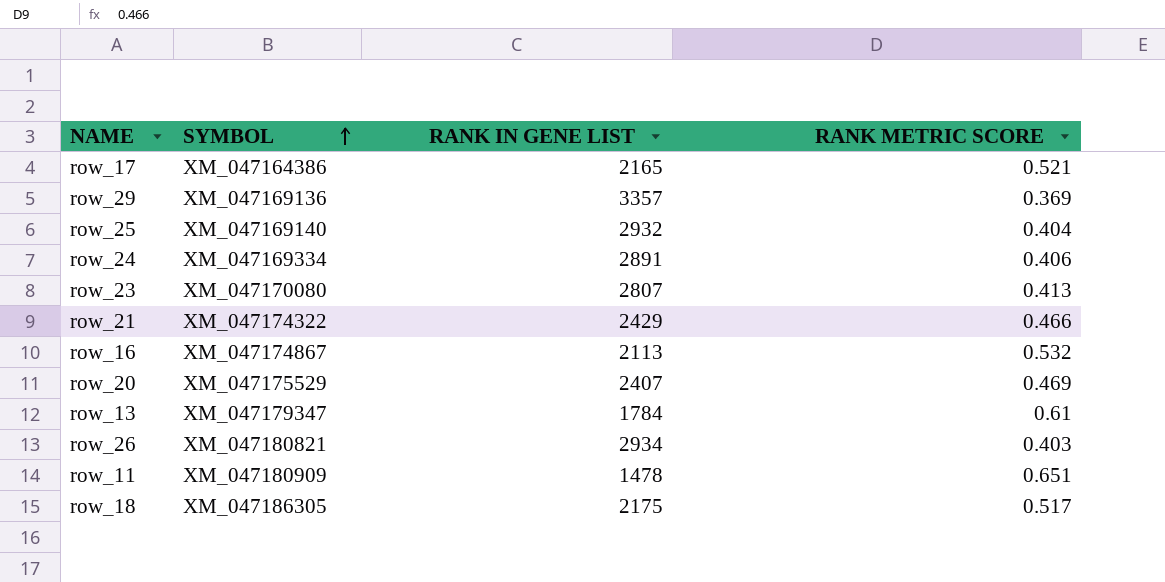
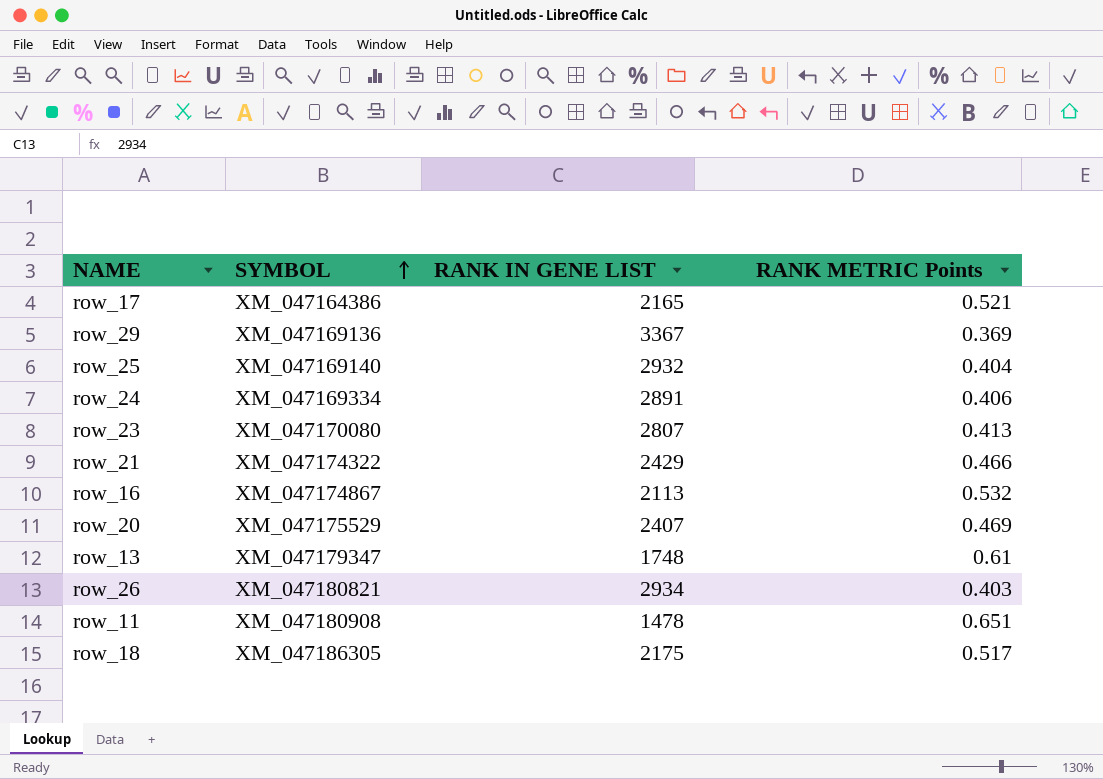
column name: RANK METRIC SCORE -> RANK METRIC Points
row_29 | RANK IN GENE LIST: 3357 -> 3367
row_13 | RANK IN GENE LIST: 1784 -> 1748
row_11 | SYMBOL: XM_047180909 -> XM_047180908

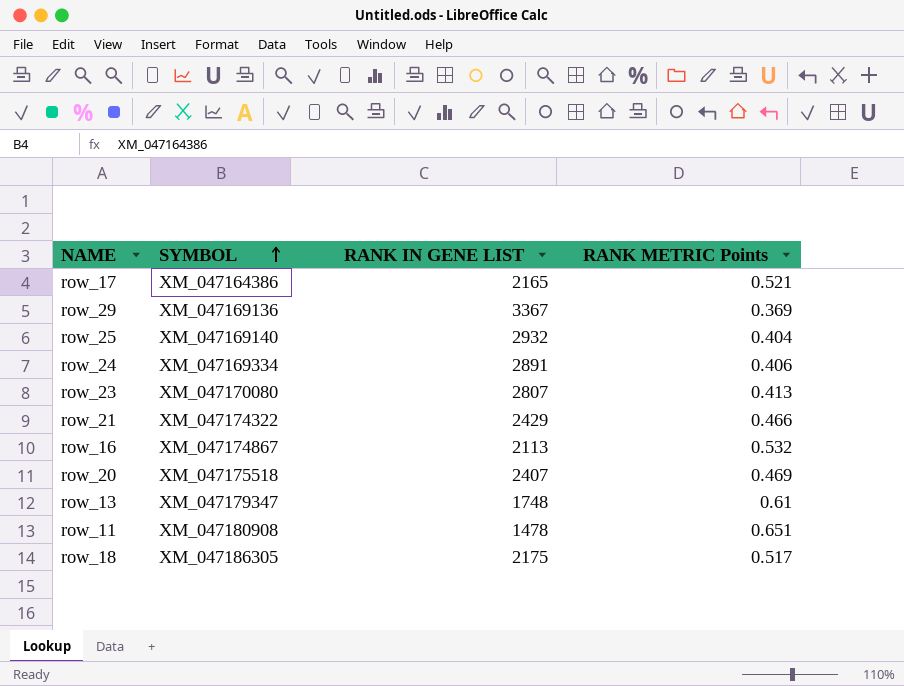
row row_26: XM_047180821 | 2934 | 0.403 -> none
row_20 | SYMBOL: XM_047175529 -> XM_047175518

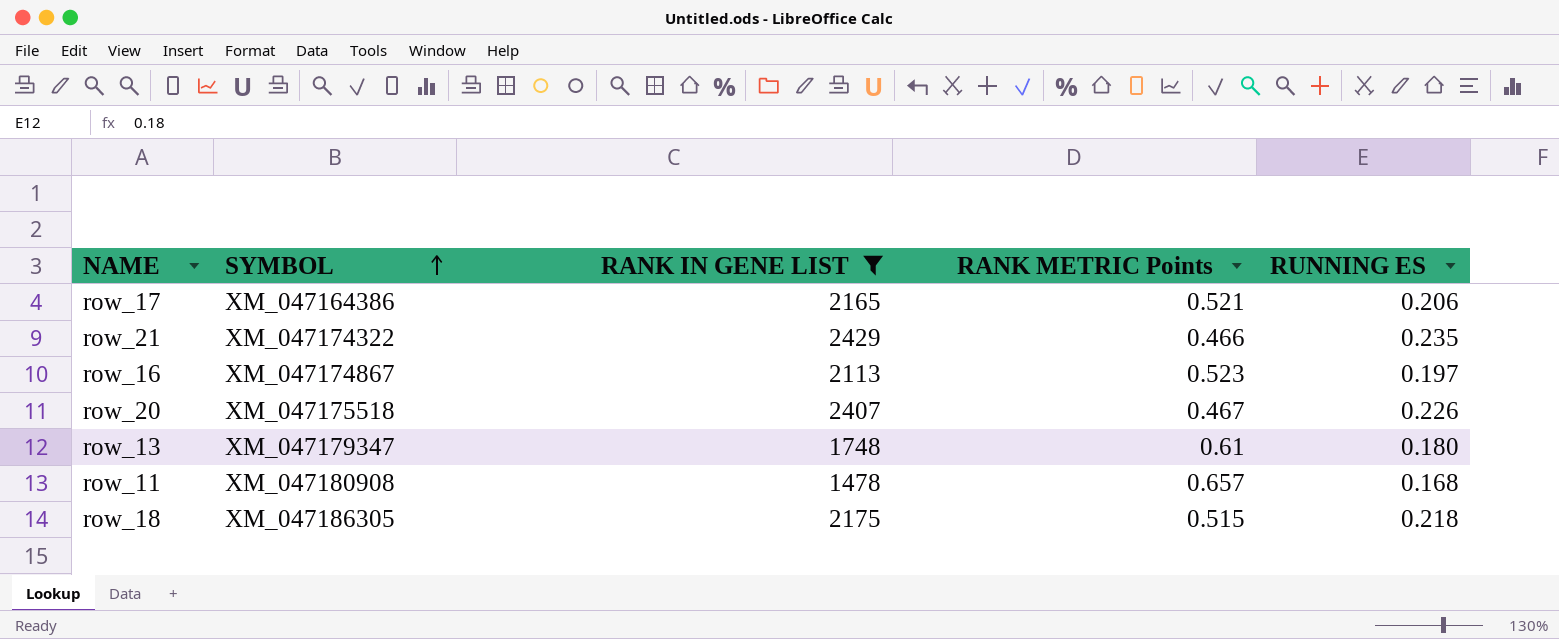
filter: none -> RANK IN GENE LIST <= 2429
column RUNNING ES | position: none -> 5
row_16 | RANK METRIC Points: 0.532 -> 0.523
row_20 | RANK METRIC Points: 0.469 -> 0.467
row_11 | RANK METRIC Points: 0.651 -> 0.657
row_18 | RANK METRIC Points: 0.517 -> 0.515

